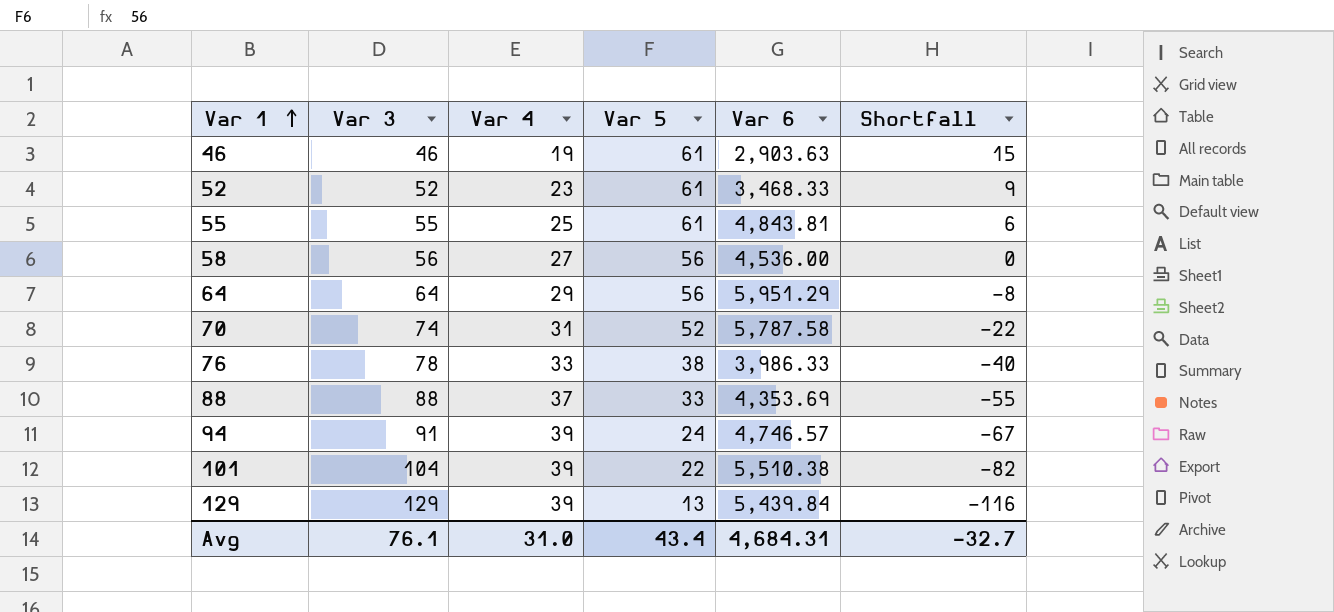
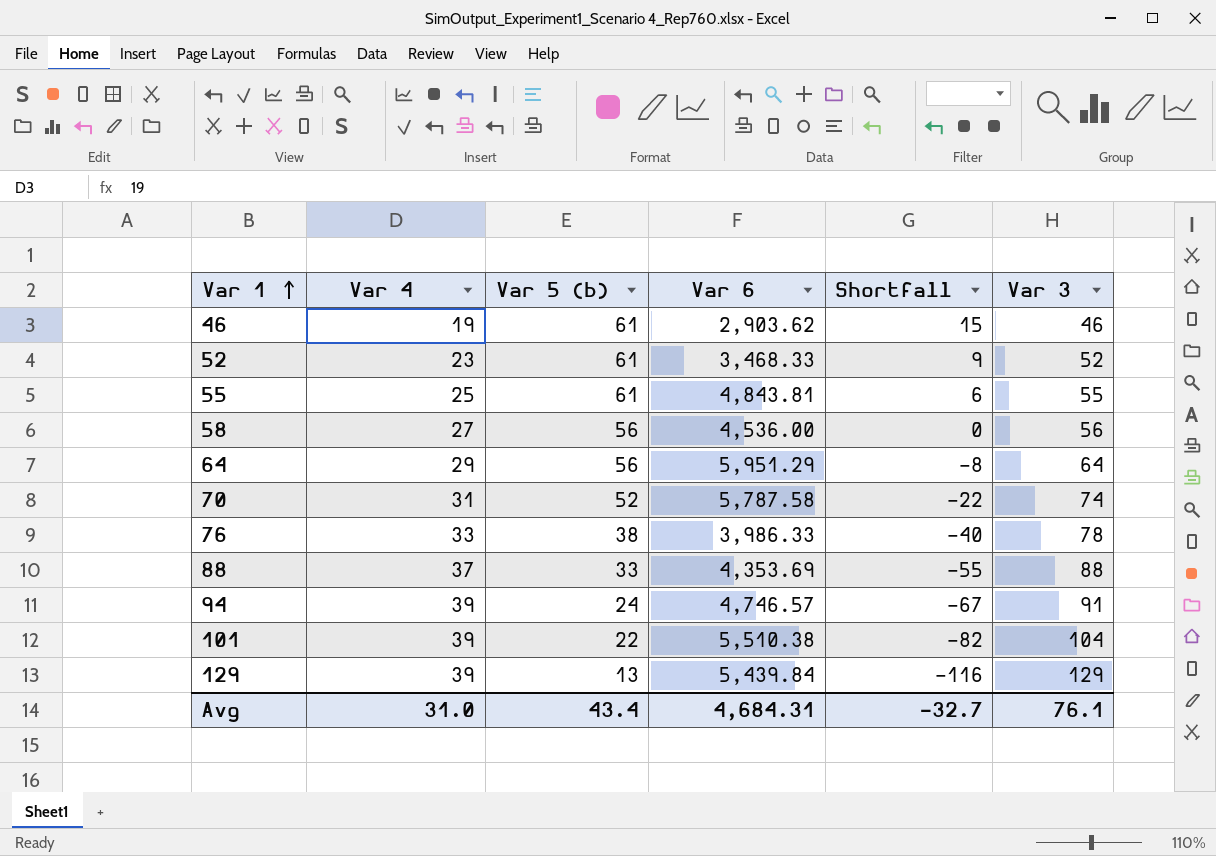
column name: Var 5 -> Var 5 (b)
column Var 3 | position: 2 -> 6
46 | Var 6: 2,903.63 -> 2,903.62

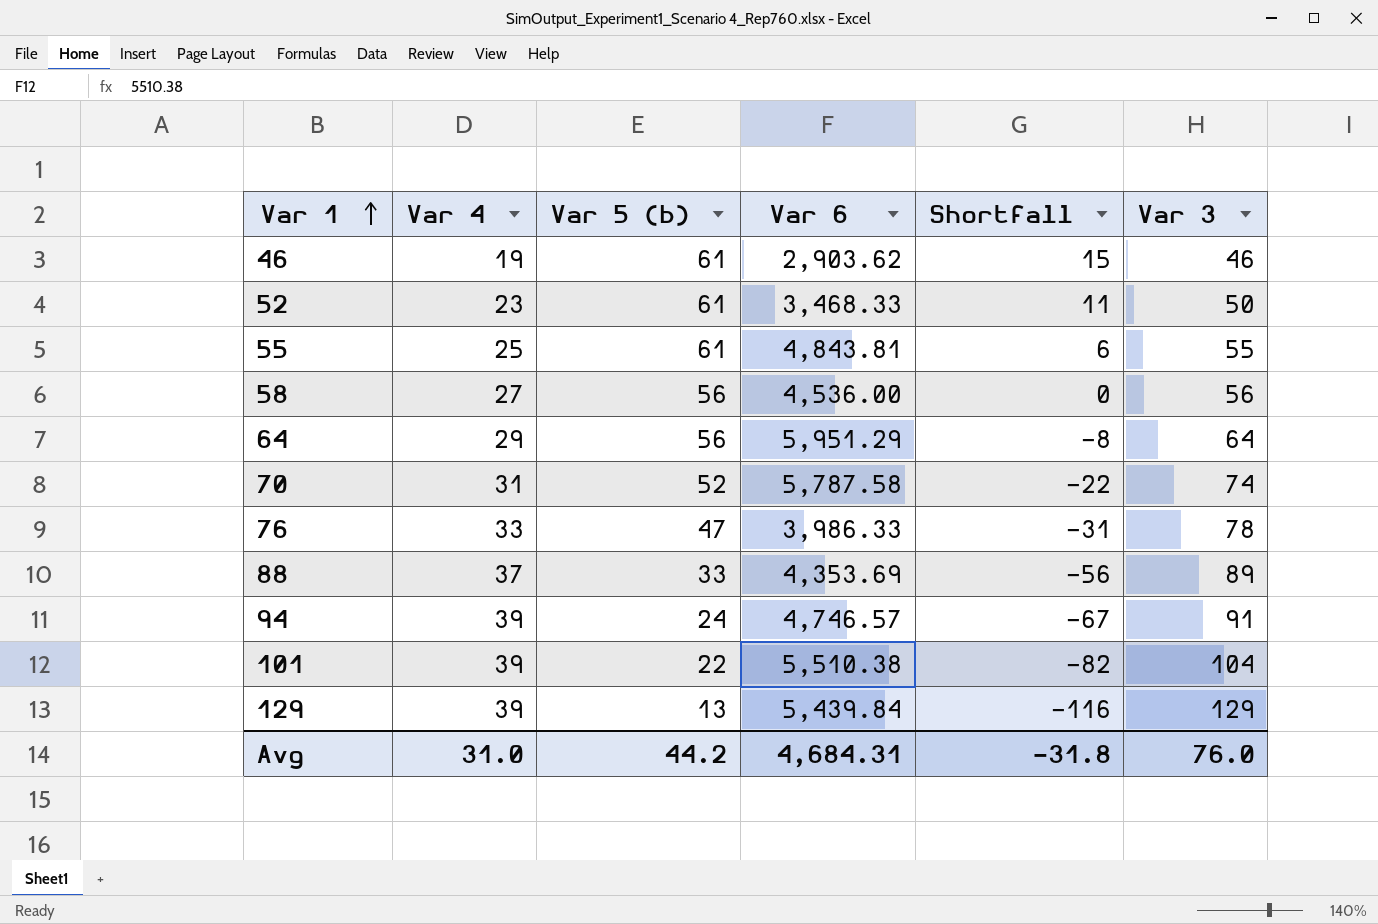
52 | Shortfall: 9 -> 11
52 | Var 3: 52 -> 50
76 | Var 5 (b): 38 -> 47
76 | Shortfall: -40 -> -31
88 | Shortfall: -55 -> -56
88 | Var 3: 88 -> 89
Avg | Var 5 (b): 43.4 -> 44.2
Avg | Shortfall: -32.7 -> -31.8
Avg | Var 3: 76.1 -> 76.0

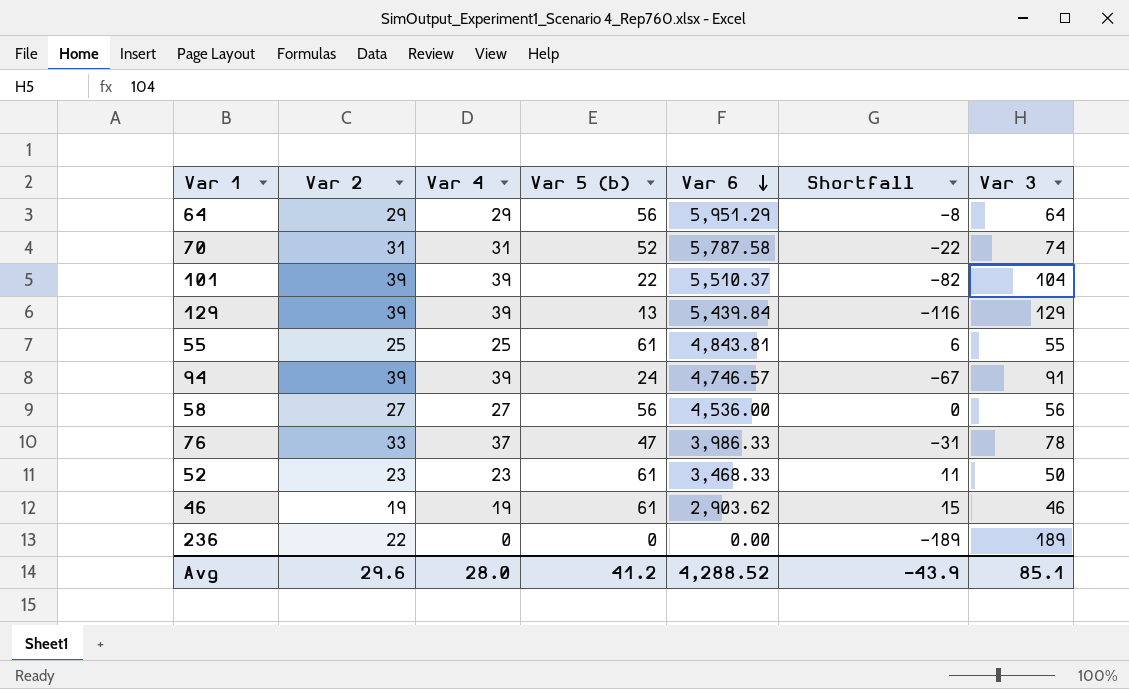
row order: Var 1 ascending -> Var 6 descending
column Var 2 | position: none -> 2
row 88: 37 | 33 | 4,353.69 | -56 | 89 -> none
101 | Var 6: 5,510.38 -> 5,510.37
76 | Var 4: 33 -> 37
row 236: none -> 22 | 0 | 0 | 0.00 | -189 | 189
Avg | Var 4: 31.0 -> 28.0
Avg | Var 5 (b): 44.2 -> 41.2
Avg | Var 6: 4,684.31 -> 4,288.52
Avg | Shortfall: -31.8 -> -43.9
Avg | Var 3: 76.0 -> 85.1

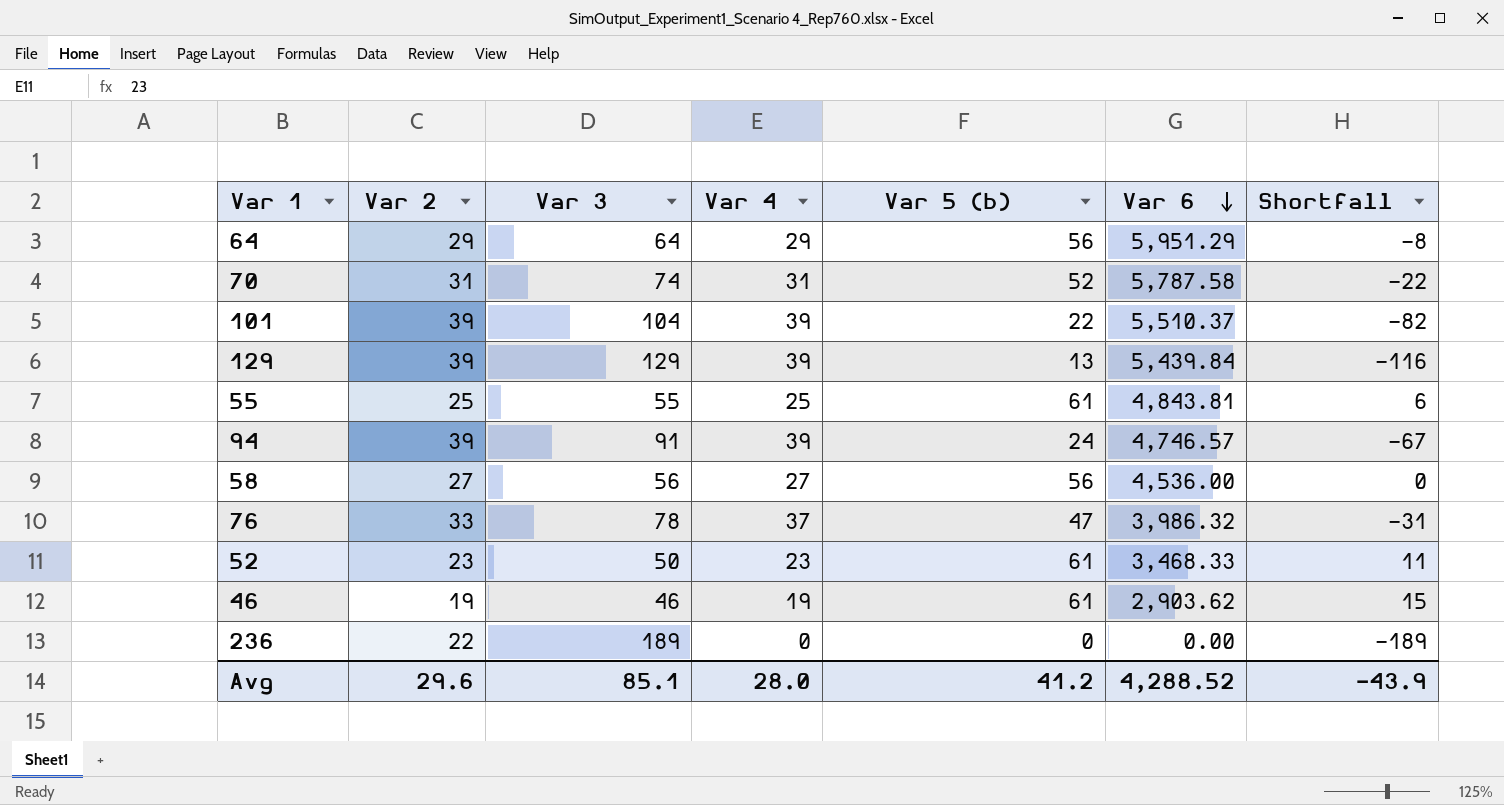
column Var 3 | position: 7 -> 3
76 | Var 6: 3,986.33 -> 3,986.32

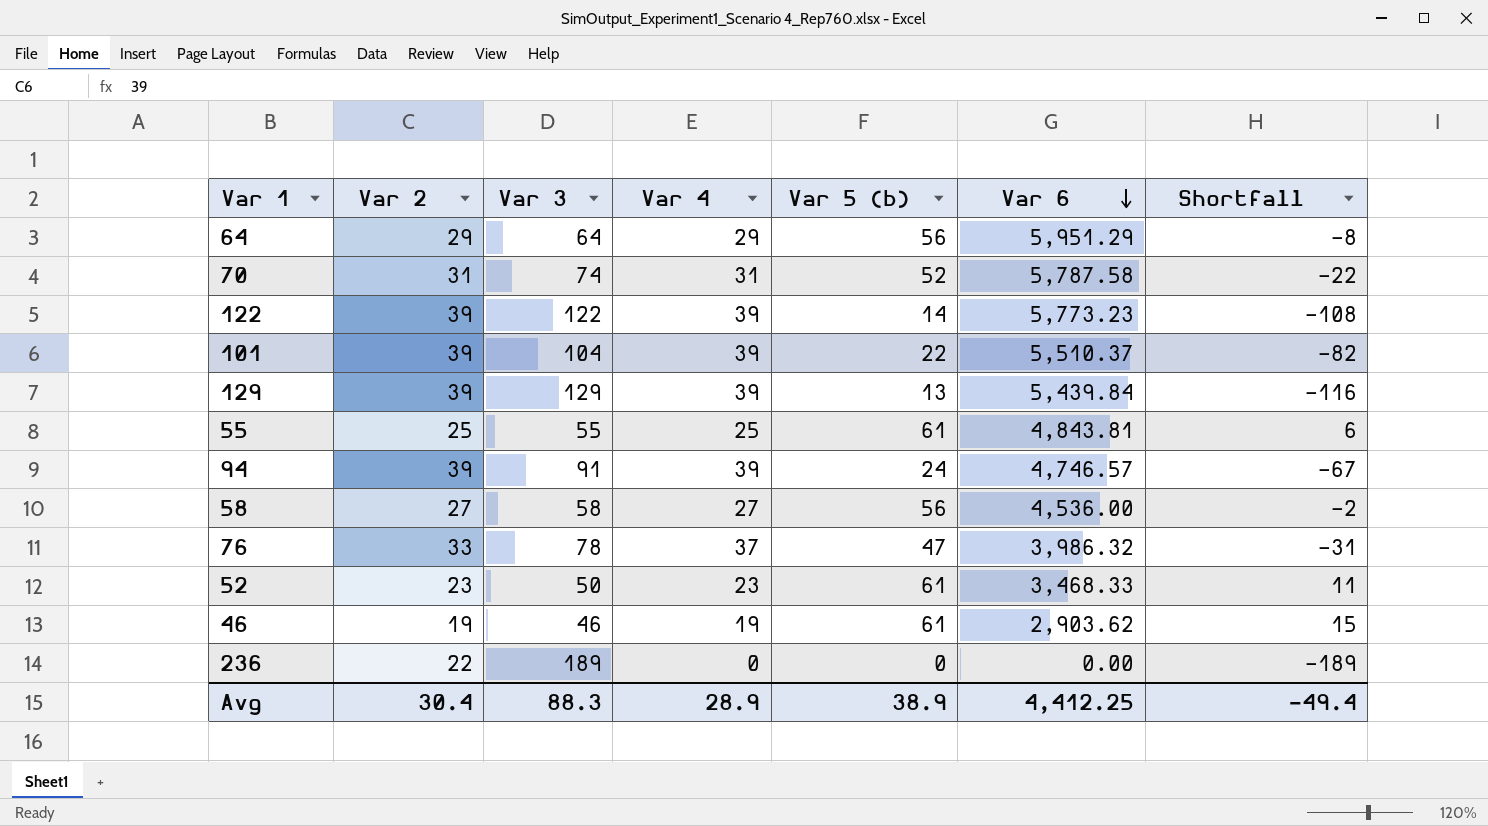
row 122: none -> 39 | 122 | 39 | 14 | 5,773.23 | -108
58 | Var 3: 56 -> 58
58 | Shortfall: 0 -> -2
Avg | Var 2: 29.6 -> 30.4
Avg | Var 3: 85.1 -> 88.3
Avg | Var 4: 28.0 -> 28.9
Avg | Var 5 (b): 41.2 -> 38.9
Avg | Var 6: 4,288.52 -> 4,412.25
Avg | Shortfall: -43.9 -> -49.4

